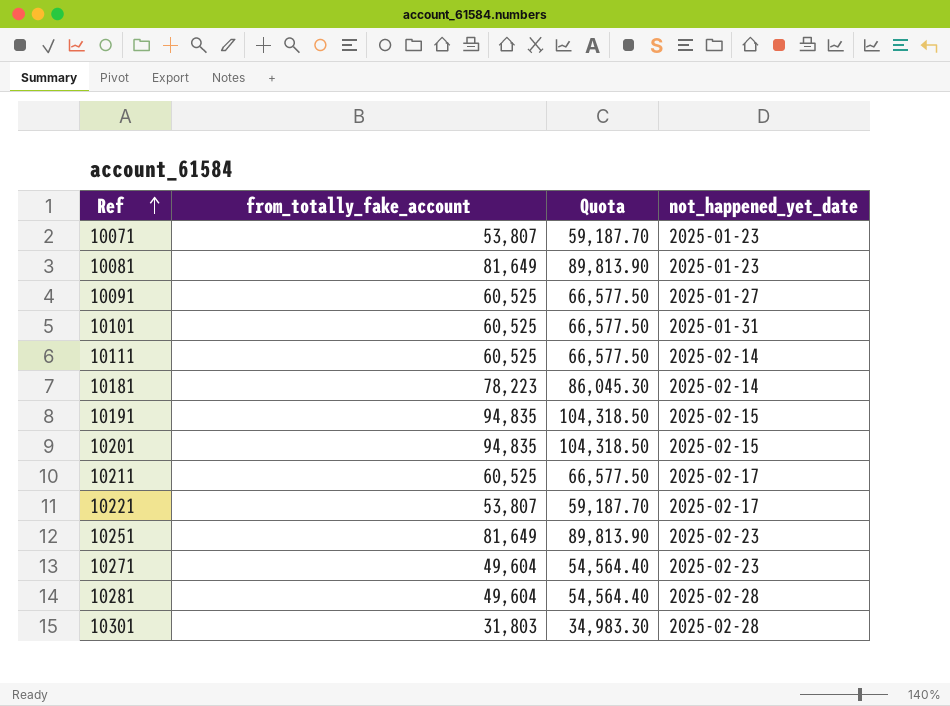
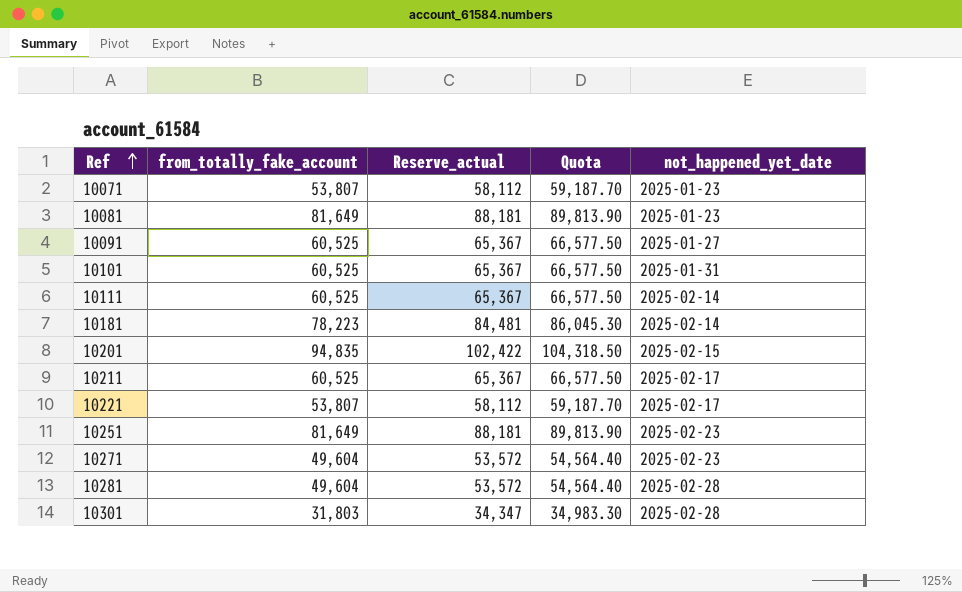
column Reserve_actual | formula: none -> [from_totally_fake_account] * 1.08
row 10191: 94,835 | 104,318.50 | 2025-02-15 -> none

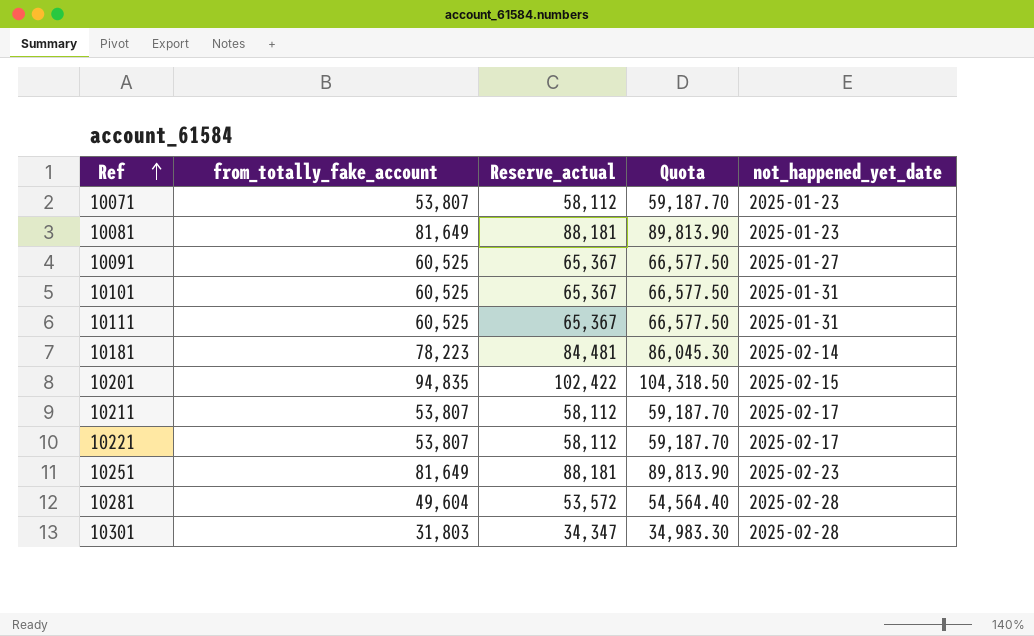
row 10271: 49,604 | 53,572 | 54,564.40 | 2025-02-23 -> none
10111 | not_happened_yet_date: 2025-02-14 -> 2025-01-31
10211 | from_totally_fake_account: 60,525 -> 53,807
10211 | Reserve_actual: 65,367 -> 58,112
10211 | Quota: 66,577.50 -> 59,187.70

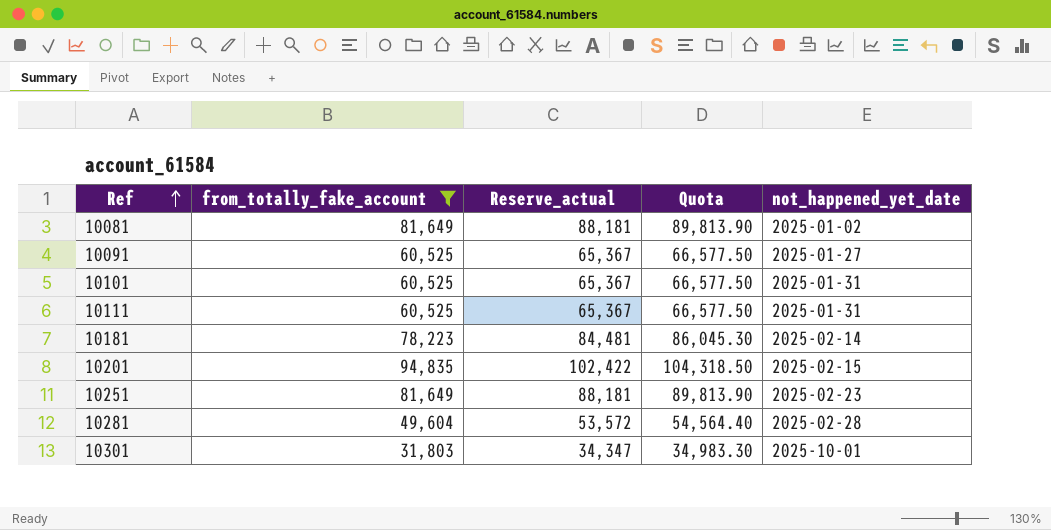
filter: none -> from_totally_fake_account != 53,807
10081 | not_happened_yet_date: 2025-01-23 -> 2025-01-02
10301 | not_happened_yet_date: 2025-02-28 -> 2025-10-01

